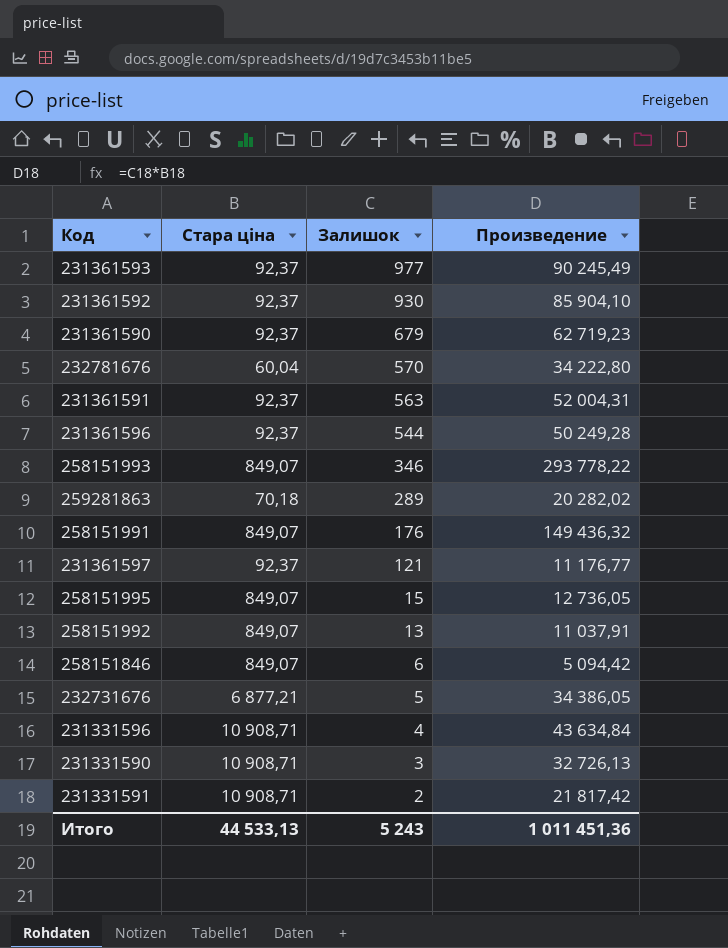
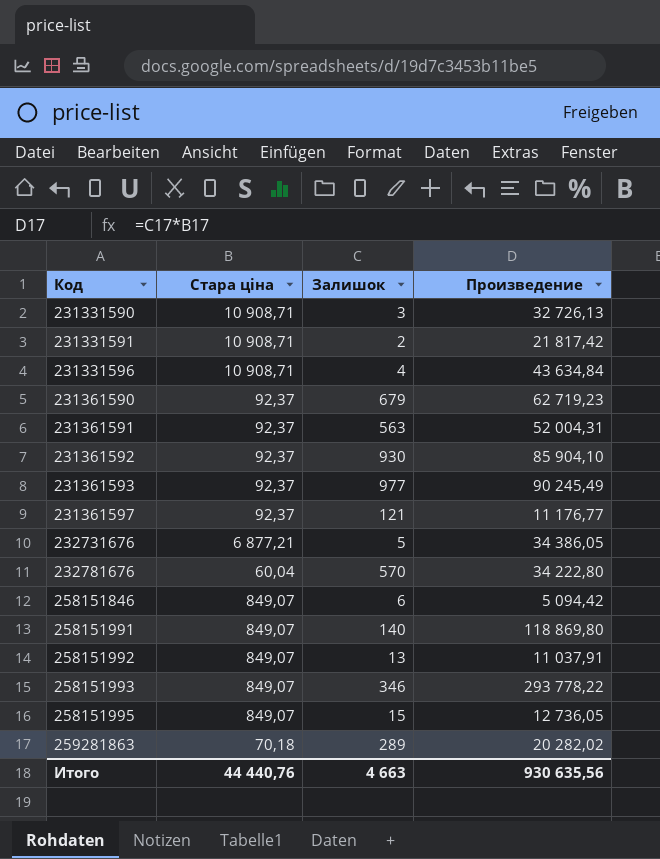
row order: Залишок descending -> Код ascending
row 231361596: 92,37 | 544 | 50 249,28 -> none
258151991 | Залишок: 176 -> 140
258151991 | Произведение: 149 436,32 -> 118 869,80
Итого | Стара ціна: 44 533,13 -> 44 440,76
Итого | Залишок: 5 243 -> 4 663
Итого | Произведение: 1 011 451,36 -> 930 635,56

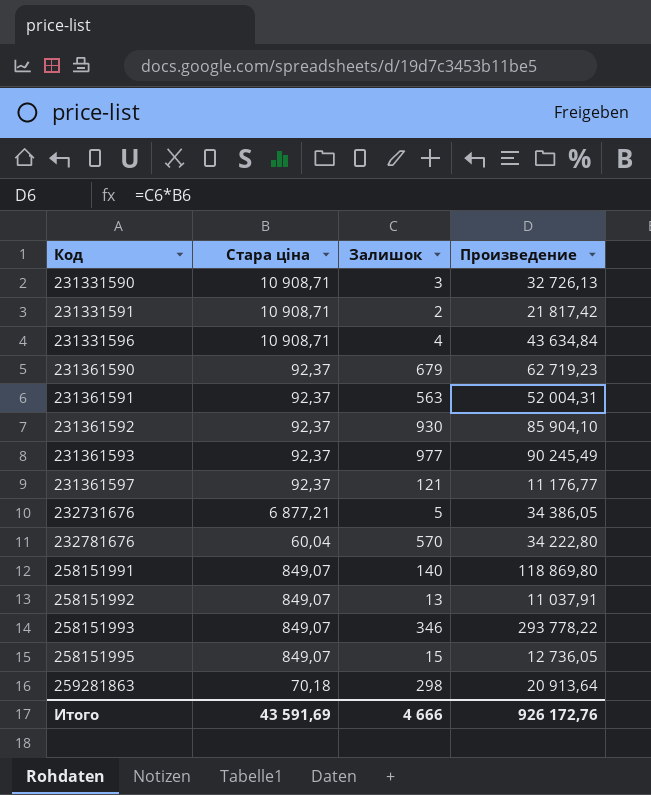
row 258151846: 849,07 | 6 | 5 094,42 -> none
259281863 | Залишок: 289 -> 298
259281863 | Произведение: 20 282,02 -> 20 913,64
Итого | Стара ціна: 44 440,76 -> 43 591,69
Итого | Залишок: 4 663 -> 4 666
Итого | Произведение: 930 635,56 -> 926 172,76

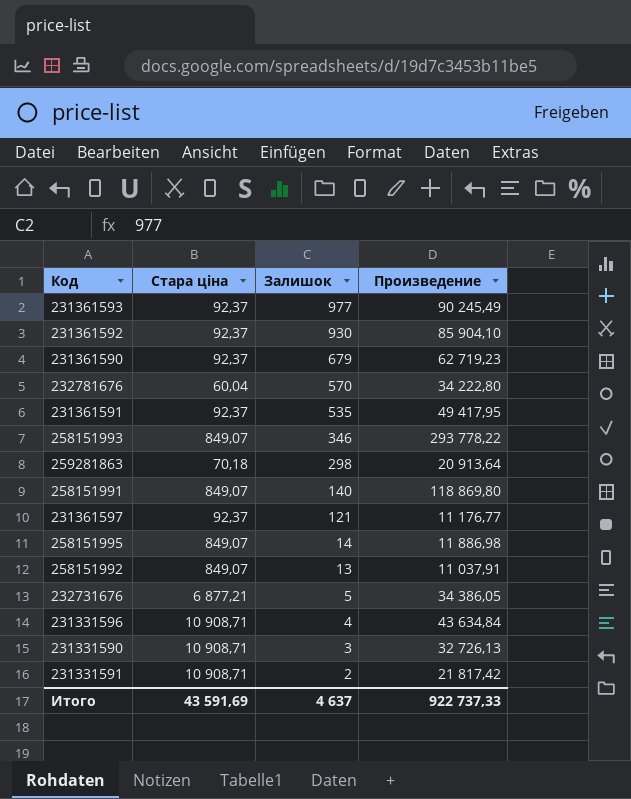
row order: Код ascending -> Залишок descending
231361591 | Залишок: 563 -> 535
231361591 | Произведение: 52 004,31 -> 49 417,95
258151995 | Залишок: 15 -> 14
258151995 | Произведение: 12 736,05 -> 11 886,98
Итого | Залишок: 4 666 -> 4 637
Итого | Произведение: 926 172,76 -> 922 737,33

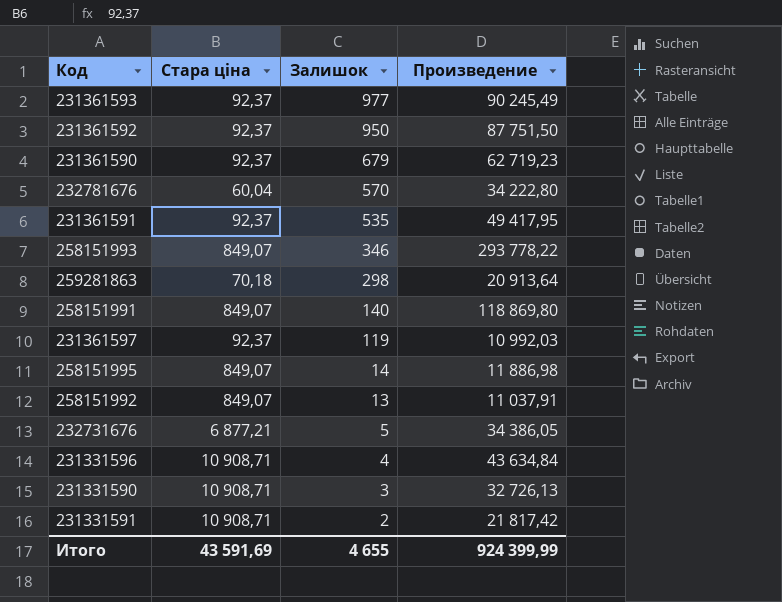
231361592 | Залишок: 930 -> 950
231361592 | Произведение: 85 904,10 -> 87 751,50
231361597 | Залишок: 121 -> 119
231361597 | Произведение: 11 176,77 -> 10 992,03
Итого | Залишок: 4 637 -> 4 655
Итого | Произведение: 922 737,33 -> 924 399,99

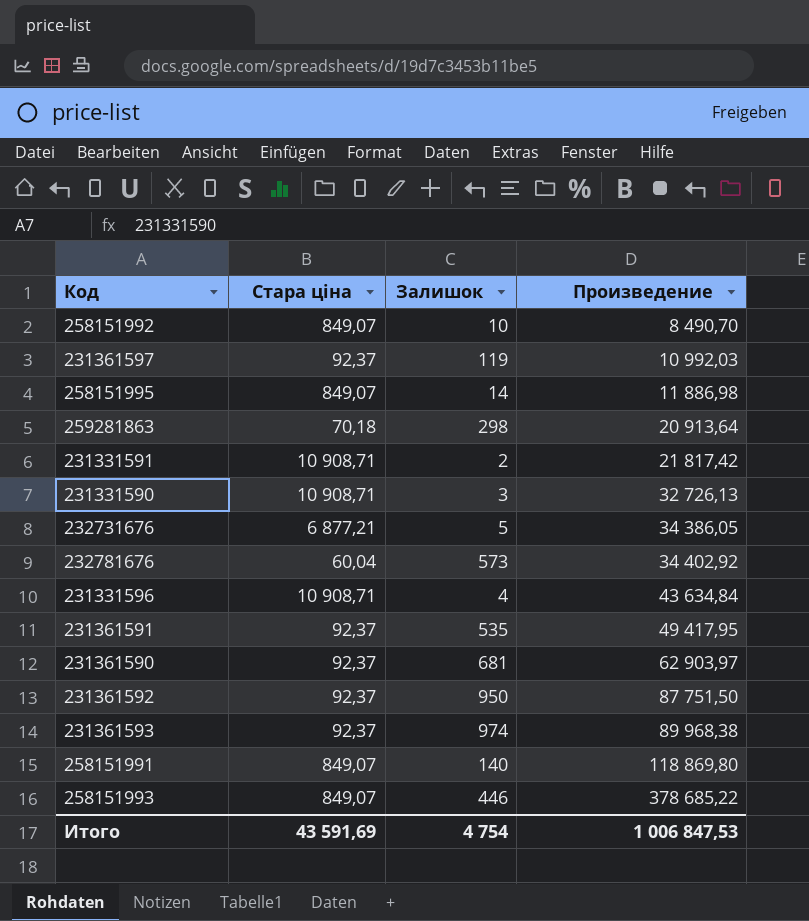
row order: Залишок descending -> Произведение ascending
258151992 | Залишок: 13 -> 10
258151992 | Произведение: 11 037,91 -> 8 490,70
232781676 | Залишок: 570 -> 573
232781676 | Произведение: 34 222,80 -> 34 402,92
231361590 | Залишок: 679 -> 681
231361590 | Произведение: 62 719,23 -> 62 903,97
231361593 | Залишок: 977 -> 974
231361593 | Произведение: 90 245,49 -> 89 968,38
258151993 | Залишок: 346 -> 446
258151993 | Произведение: 293 778,22 -> 378 685,22
Итого | Залишок: 4 655 -> 4 754
Итого | Произведение: 924 399,99 -> 1 006 847,53

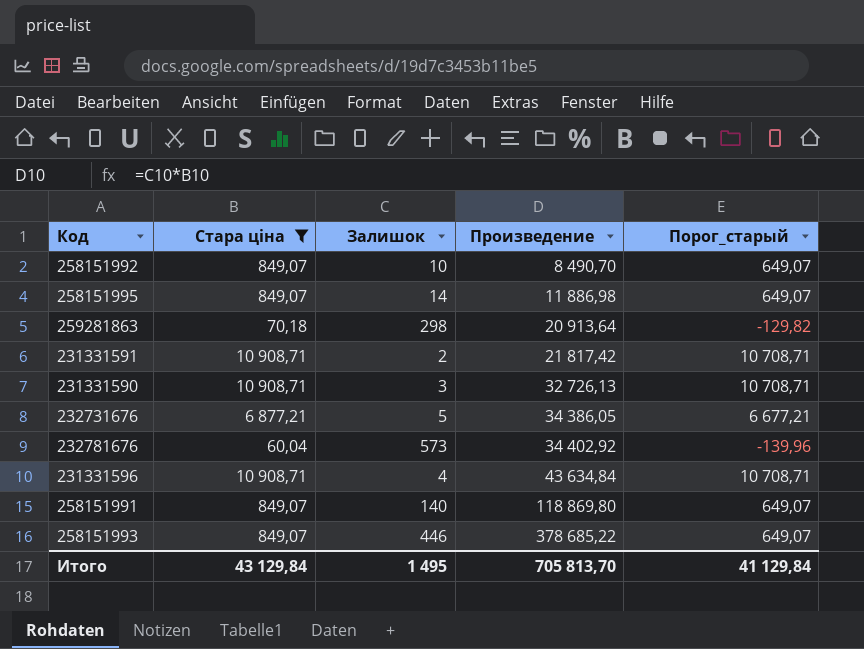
filter: none -> Стара ціна != 92,37
column Порог_старый | formula: none -> [Стара ціна] - 200
Итого | Стара ціна: 43 591,69 -> 43 129,84
Итого | Залишок: 4 754 -> 1 495
Итого | Произведение: 1 006 847,53 -> 705 813,70

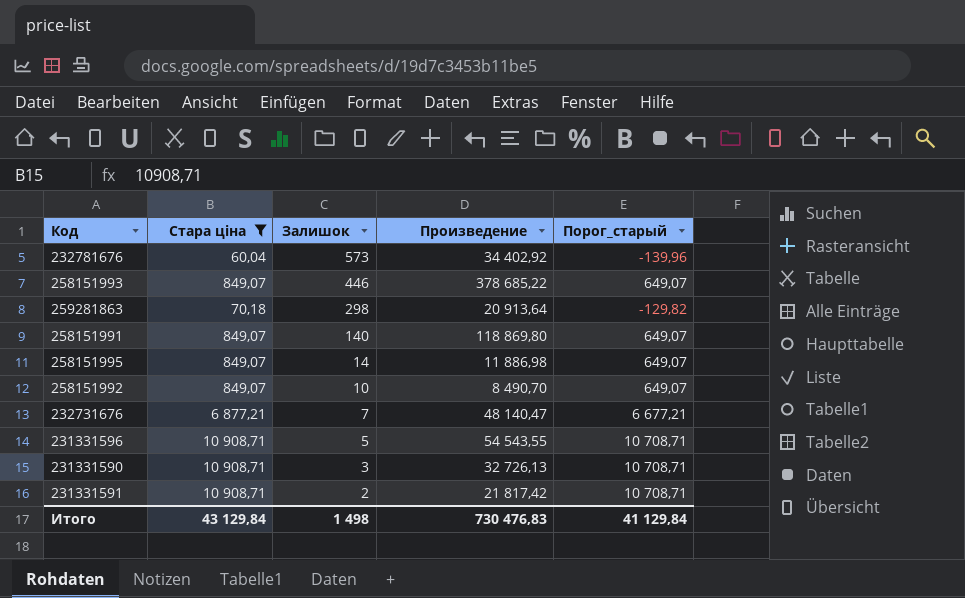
row order: Произведение ascending -> Залишок descending
232731676 | Залишок: 5 -> 7
232731676 | Произведение: 34 386,05 -> 48 140,47
231331596 | Залишок: 4 -> 5
231331596 | Произведение: 43 634,84 -> 54 543,55
Итого | Залишок: 1 495 -> 1 498
Итого | Произведение: 705 813,70 -> 730 476,83

